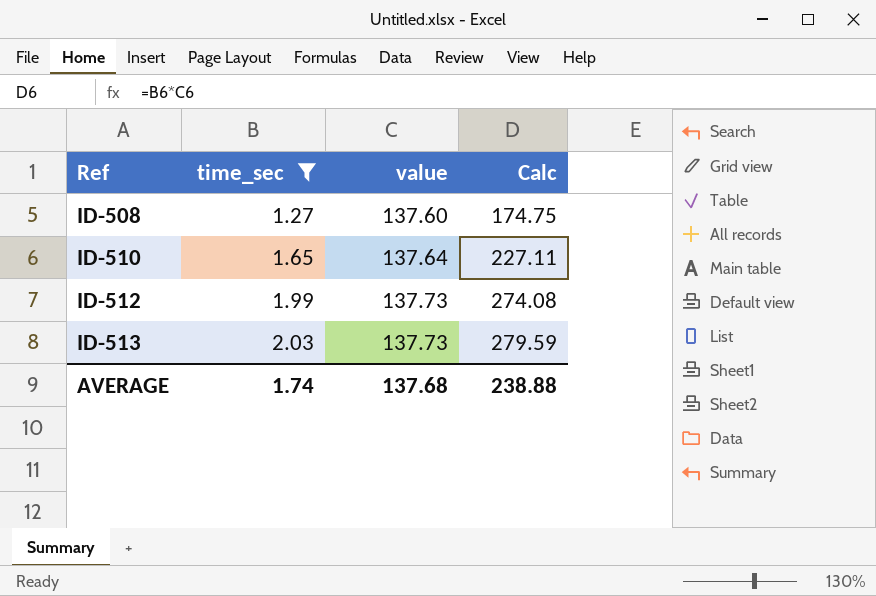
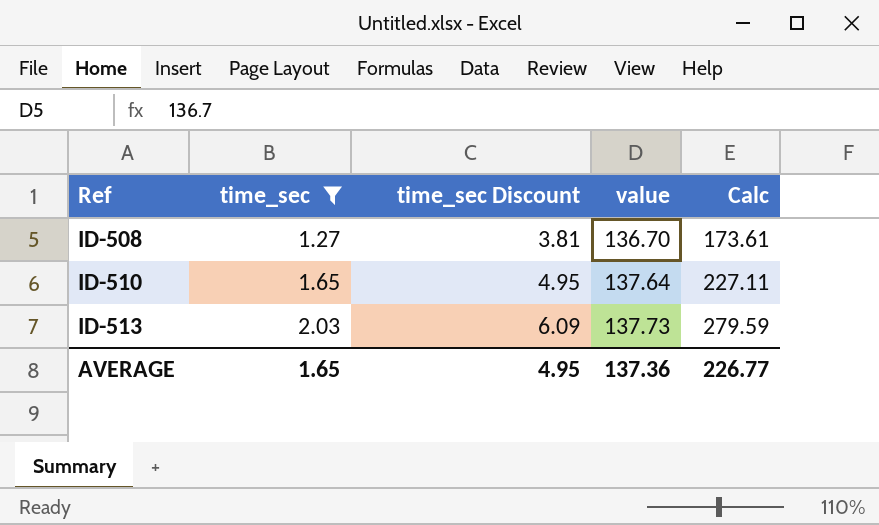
column time_sec Discount | formula: none -> [time_sec] * 3
row ID-512: 1.99 | 137.73 | 274.08 -> none
ID-508 | value: 137.60 -> 136.70
ID-508 | Calc: 174.75 -> 173.61
AVERAGE | time_sec: 1.74 -> 1.65
AVERAGE | value: 137.68 -> 137.36
AVERAGE | Calc: 238.88 -> 226.77

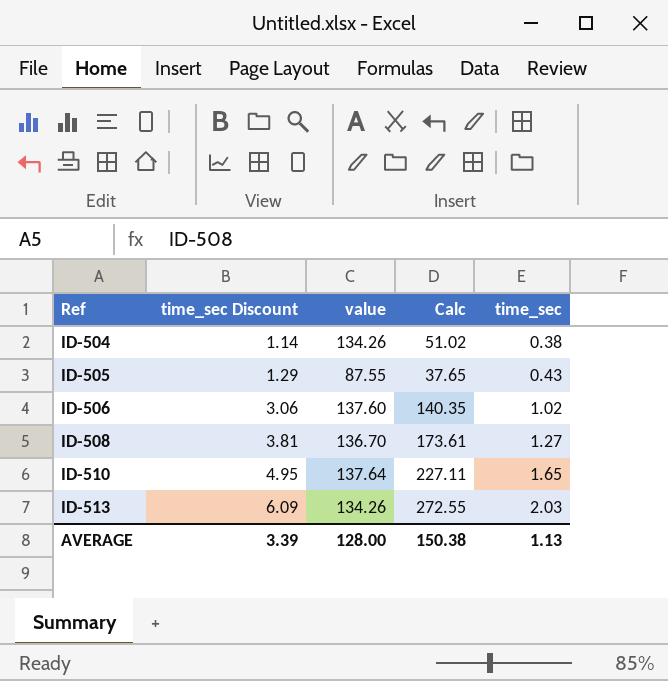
filter: time_sec >= 1.27 -> none
column time_sec | position: 2 -> 5
ID-513 | value: 137.73 -> 134.26
ID-513 | Calc: 279.59 -> 272.55
AVERAGE | time_sec Discount: 4.95 -> 3.39
AVERAGE | value: 137.36 -> 128.00
AVERAGE | Calc: 226.77 -> 150.38
AVERAGE | time_sec: 1.65 -> 1.13

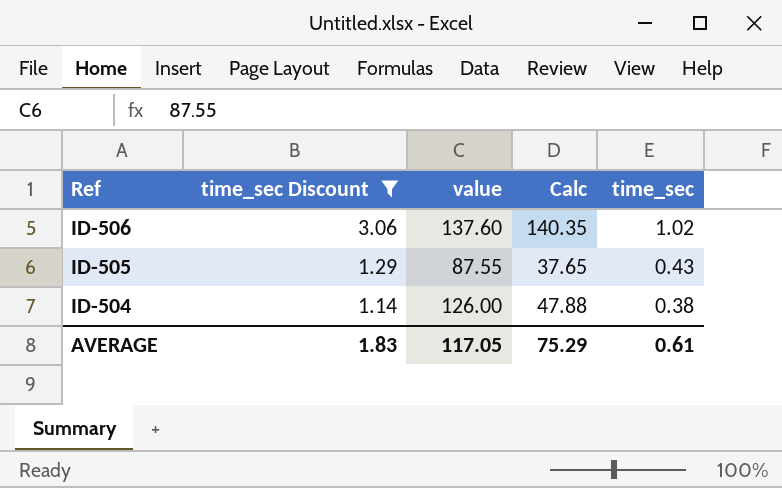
filter: none -> time_sec Discount <= 3.06
row order: Ref ascending -> Ref descending
ID-504 | value: 134.26 -> 126.00
ID-504 | Calc: 51.02 -> 47.88
AVERAGE | time_sec Discount: 3.39 -> 1.83
AVERAGE | value: 128.00 -> 117.05
AVERAGE | Calc: 150.38 -> 75.29
AVERAGE | time_sec: 1.13 -> 0.61

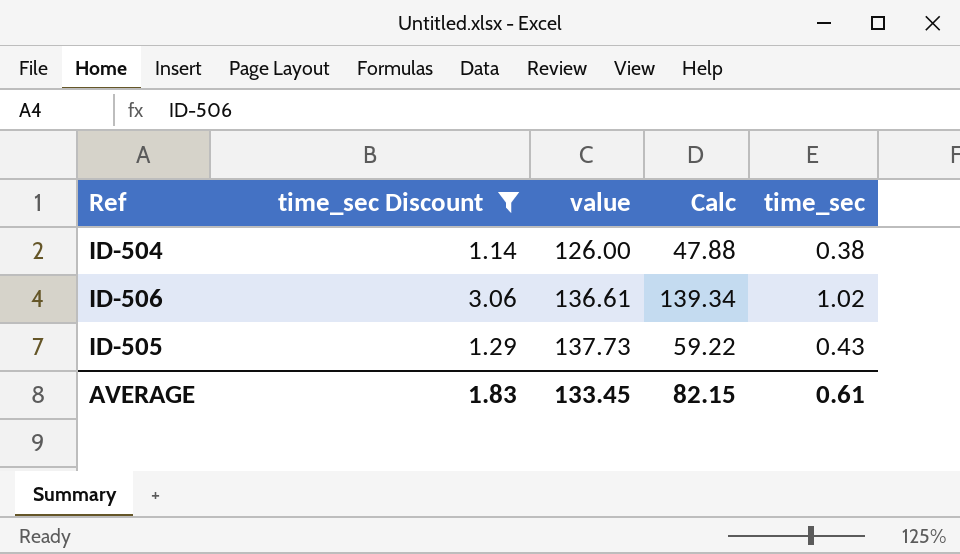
row order: Ref descending -> value ascending
ID-506 | value: 137.60 -> 136.61
ID-506 | Calc: 140.35 -> 139.34
ID-505 | value: 87.55 -> 137.73
ID-505 | Calc: 37.65 -> 59.22
AVERAGE | value: 117.05 -> 133.45
AVERAGE | Calc: 75.29 -> 82.15

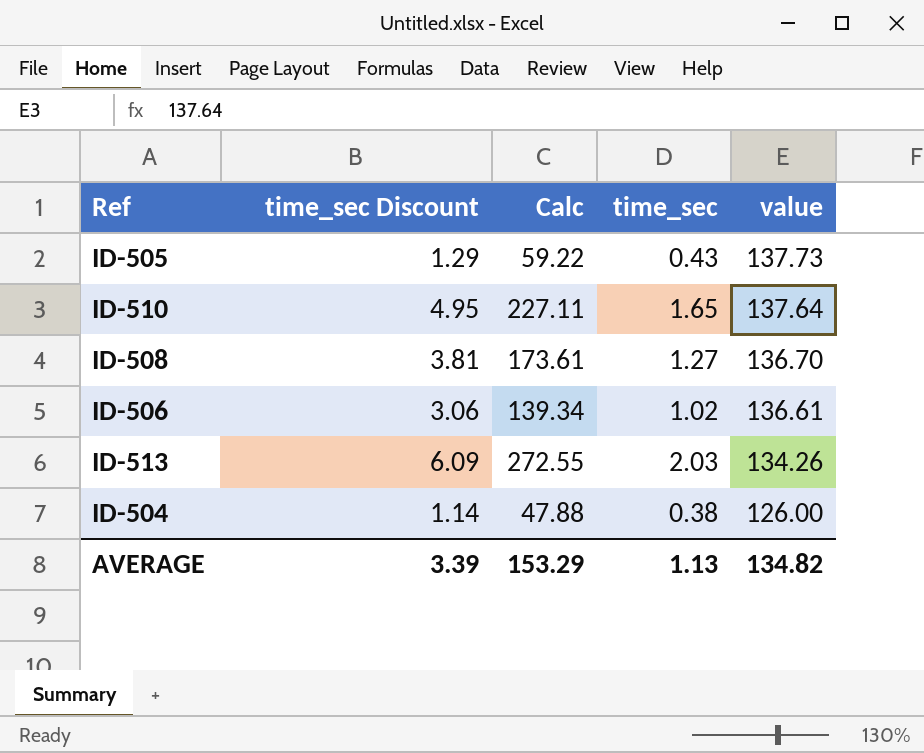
filter: time_sec Discount <= 3.06 -> none
row order: value ascending -> value descending
column value | position: 3 -> 5
AVERAGE | time_sec Discount: 1.83 -> 3.39
AVERAGE | Calc: 82.15 -> 153.29
AVERAGE | time_sec: 0.61 -> 1.13
AVERAGE | value: 133.45 -> 134.82

